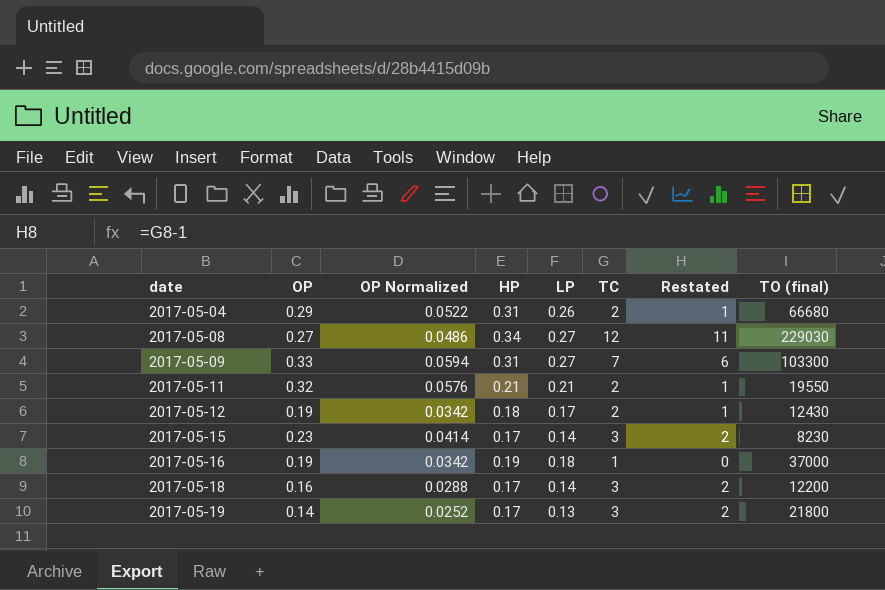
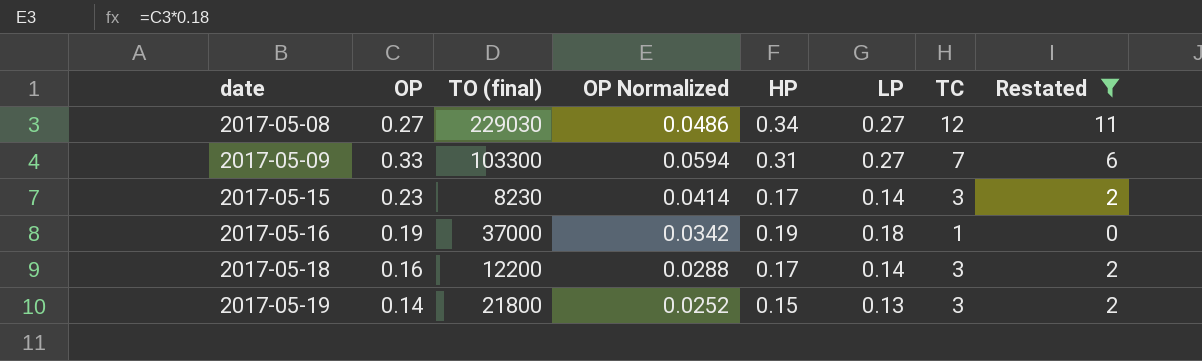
filter: none -> Restated != 1
column TO (final) | position: 8 -> 3
2017-05-19 | HP: 0.17 -> 0.15

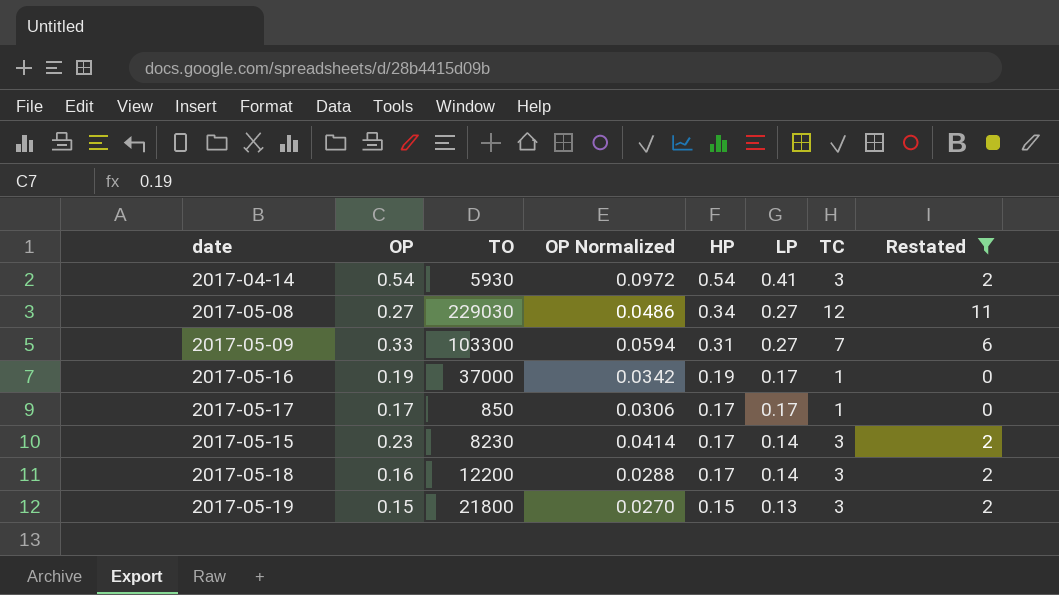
row order: date ascending -> HP descending
column name: TO (final) -> TO
row 2017-04-14: none -> 0.54 | 5930 | 0.0972 | 0.54 | 0.41 | 3 | 2
2017-05-16 | LP: 0.18 -> 0.17
row 2017-05-17: none -> 0.17 | 850 | 0.0306 | 0.17 | 0.17 | 1 | 0
2017-05-19 | OP: 0.14 -> 0.15
2017-05-19 | OP Normalized: 0.0252 -> 0.0270

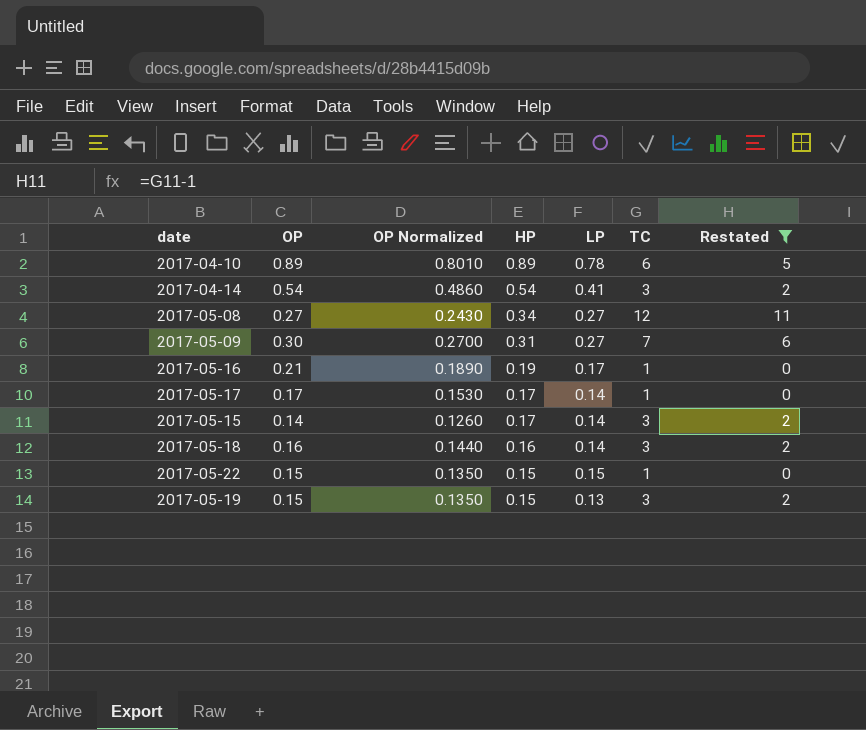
column TO | position: 3 -> none
column OP Normalized | formula: [OP] * 0.18 -> [OP] * 0.9
row 2017-04-10: none -> 0.89 | 0.8010 | 0.89 | 0.78 | 6 | 5
2017-05-09 | OP: 0.33 -> 0.30
2017-05-16 | OP: 0.19 -> 0.21
2017-05-17 | LP: 0.17 -> 0.14
2017-05-15 | OP: 0.23 -> 0.14
2017-05-18 | HP: 0.17 -> 0.16
row 2017-05-22: none -> 0.15 | 0.1350 | 0.15 | 0.15 | 1 | 0

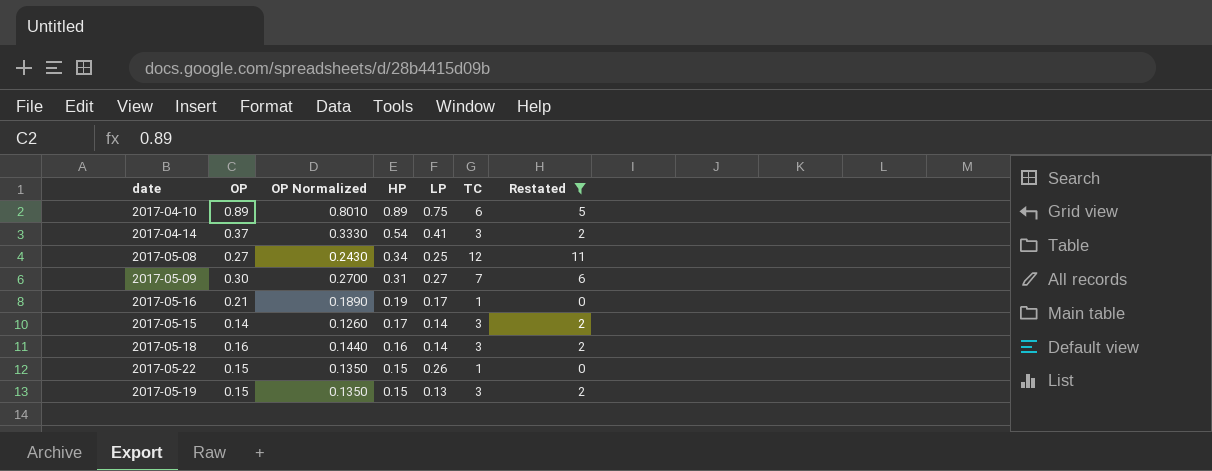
row 2017-05-17: 0.17 | 0.1530 | 0.17 | 0.14 | 1 | 0 -> none
2017-04-10 | LP: 0.78 -> 0.75
2017-04-14 | OP: 0.54 -> 0.37
2017-04-14 | OP Normalized: 0.4860 -> 0.3330
2017-05-08 | LP: 0.27 -> 0.25
2017-05-22 | LP: 0.15 -> 0.26

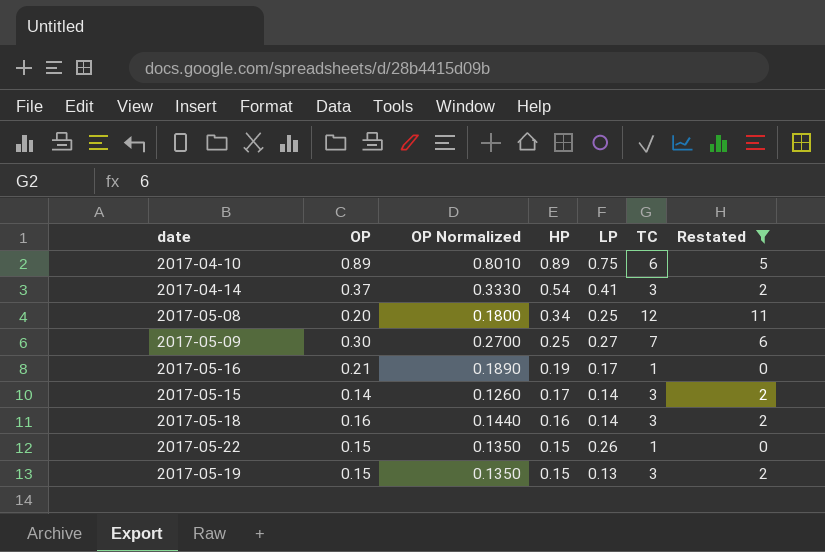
2017-05-08 | OP: 0.27 -> 0.20
2017-05-08 | OP Normalized: 0.2430 -> 0.1800
2017-05-09 | HP: 0.31 -> 0.25

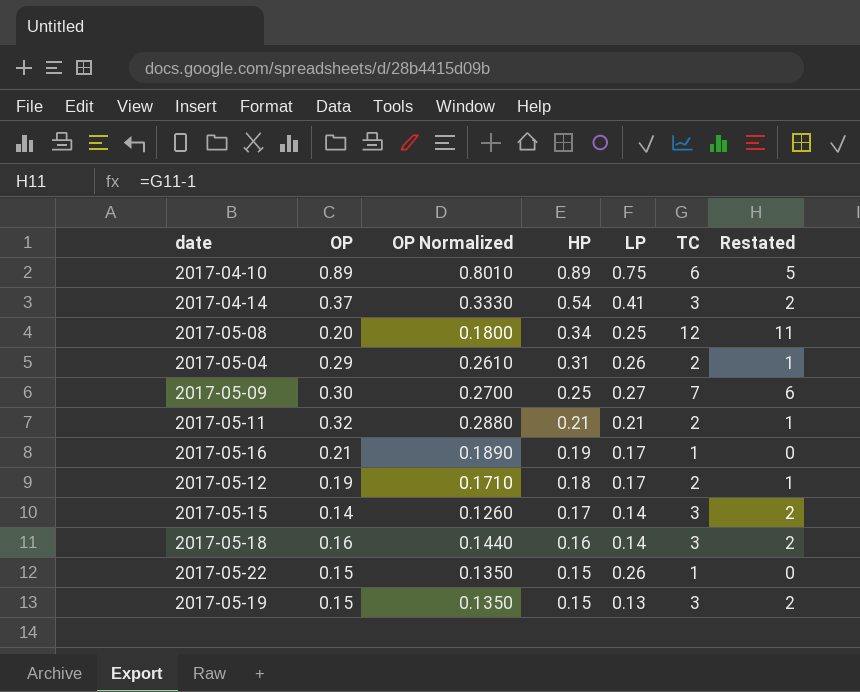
filter: Restated != 1 -> none

